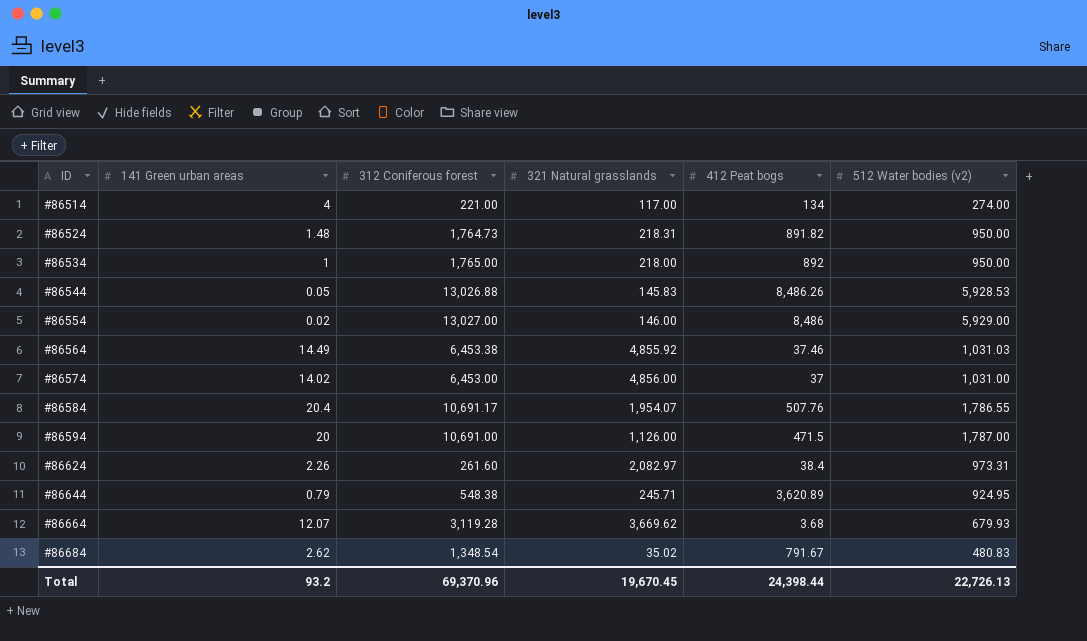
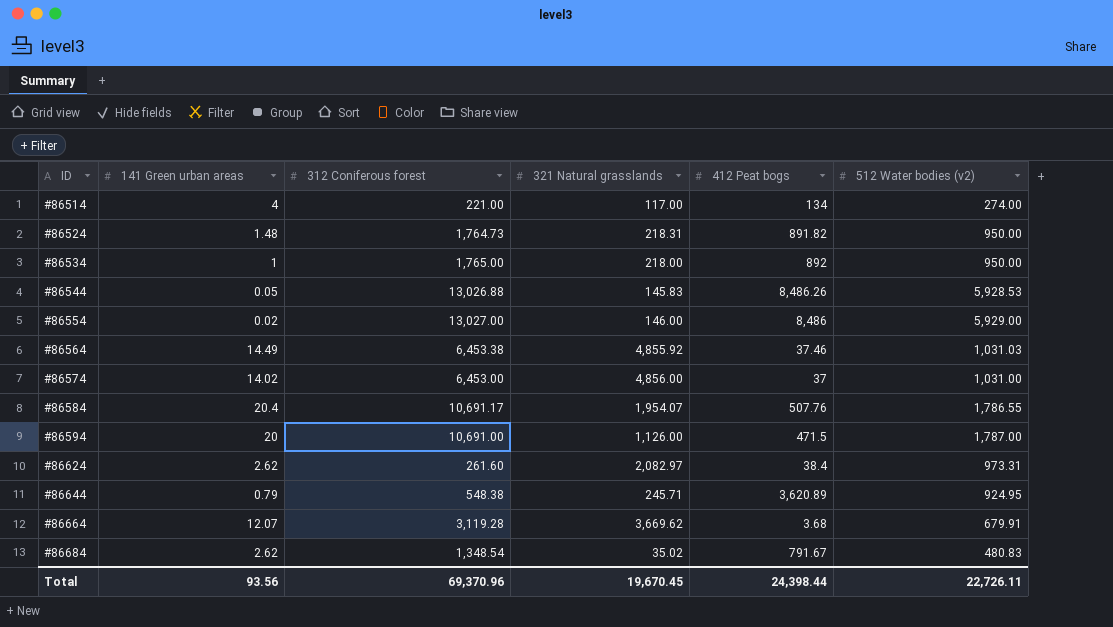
#86624 | 141 Green urban areas: 2.26 -> 2.62
#86664 | 512 Water bodies (v2): 679.93 -> 679.91
Total | 141 Green urban areas: 93.2 -> 93.56
Total | 512 Water bodies (v2): 22,726.13 -> 22,726.11

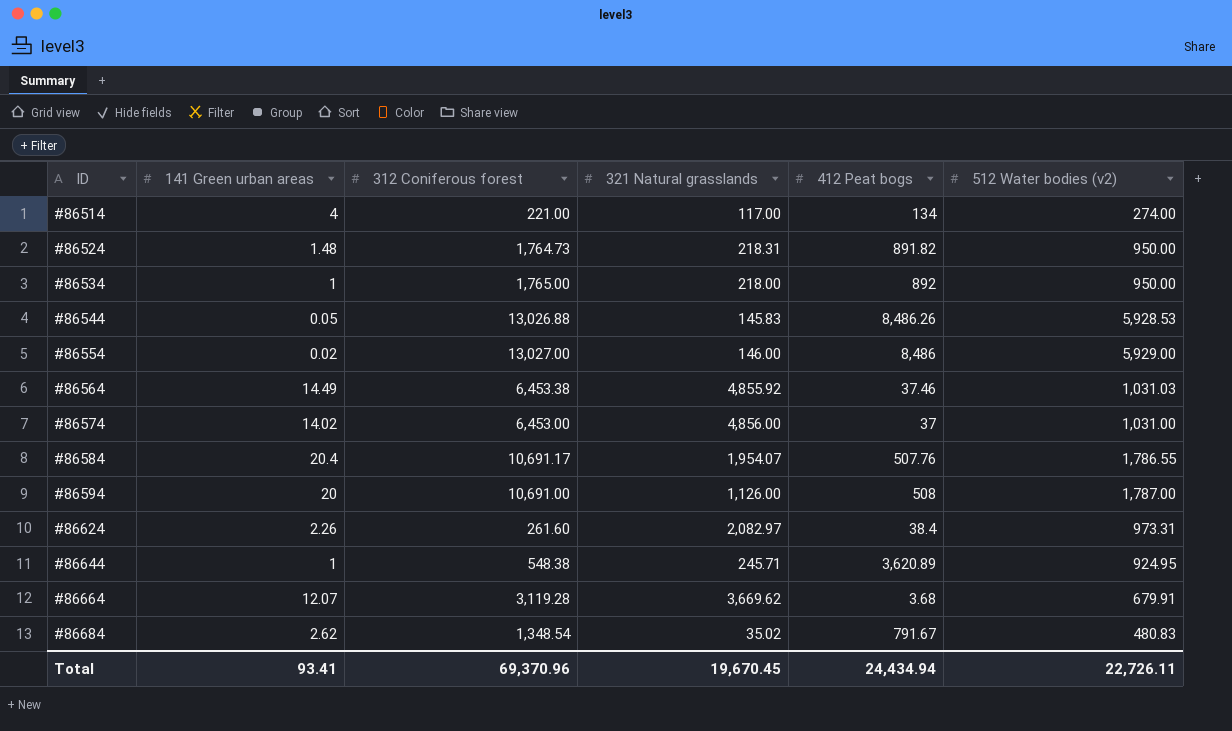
#86594 | 412 Peat bogs: 471.5 -> 508
#86624 | 141 Green urban areas: 2.62 -> 2.26
#86644 | 141 Green urban areas: 0.79 -> 1
Total | 141 Green urban areas: 93.56 -> 93.41
Total | 412 Peat bogs: 24,398.44 -> 24,434.94

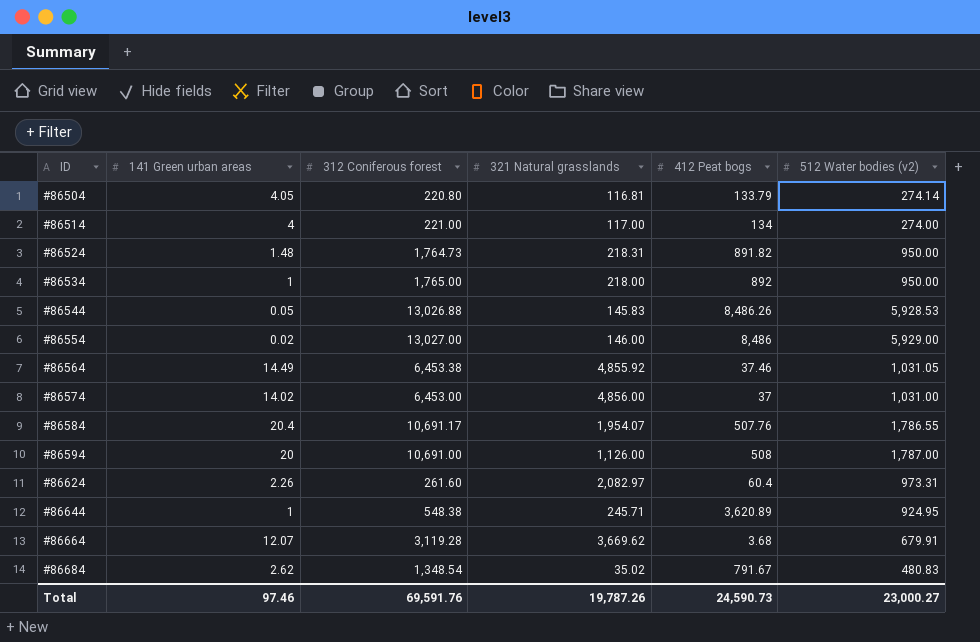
row #86504: none -> 4.05 | 220.80 | 116.81 | 133.79 | 274.14
#86564 | 512 Water bodies (v2): 1,031.03 -> 1,031.05
#86624 | 412 Peat bogs: 38.4 -> 60.4
Total | 141 Green urban areas: 93.41 -> 97.46
Total | 312 Coniferous forest: 69,370.96 -> 69,591.76
Total | 321 Natural grasslands: 19,670.45 -> 19,787.26
Total | 412 Peat bogs: 24,434.94 -> 24,590.73
Total | 512 Water bodies (v2): 22,726.11 -> 23,000.27

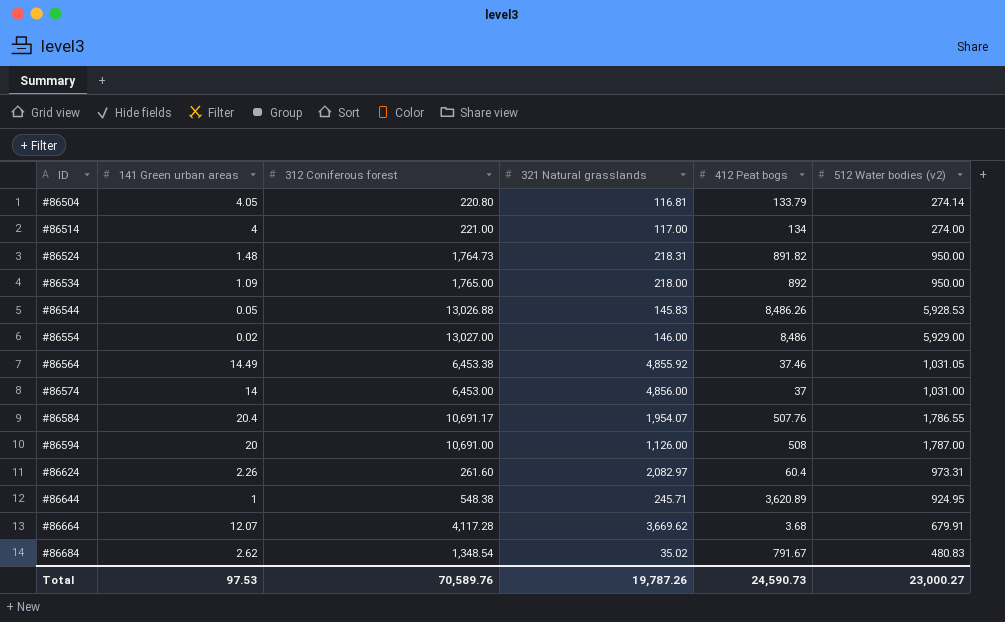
#86534 | 141 Green urban areas: 1 -> 1.09
#86574 | 141 Green urban areas: 14.02 -> 14
#86664 | 312 Coniferous forest: 3,119.28 -> 4,117.28
Total | 141 Green urban areas: 97.46 -> 97.53
Total | 312 Coniferous forest: 69,591.76 -> 70,589.76

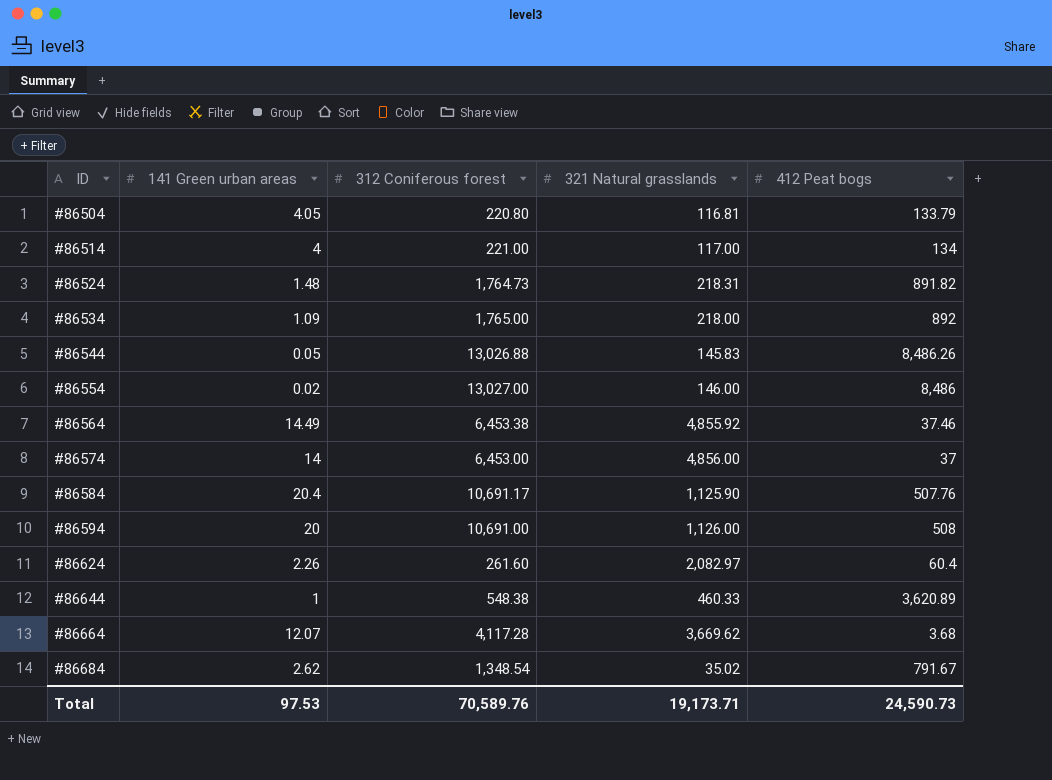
column 512 Water bodies (v2) | position: 6 -> none
#86584 | 321 Natural grasslands: 1,954.07 -> 1,125.90
#86644 | 321 Natural grasslands: 245.71 -> 460.33
Total | 321 Natural grasslands: 19,787.26 -> 19,173.71

